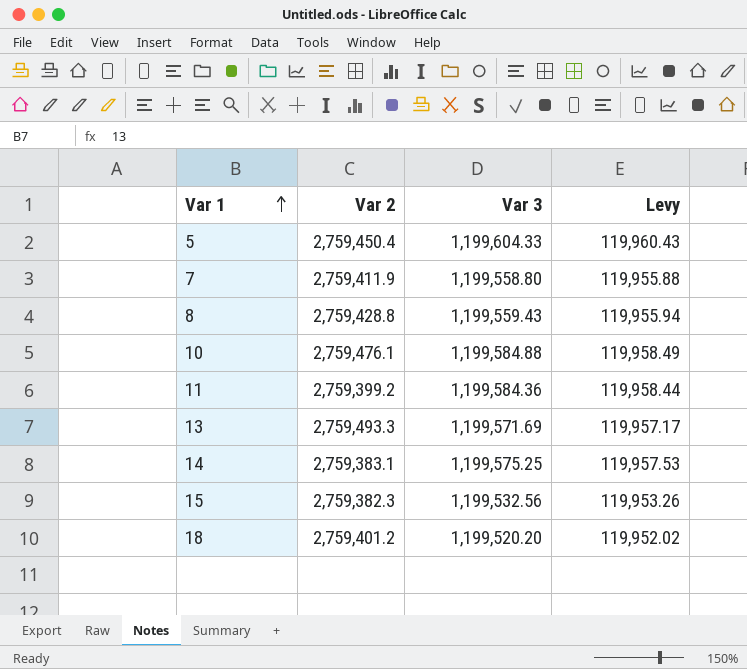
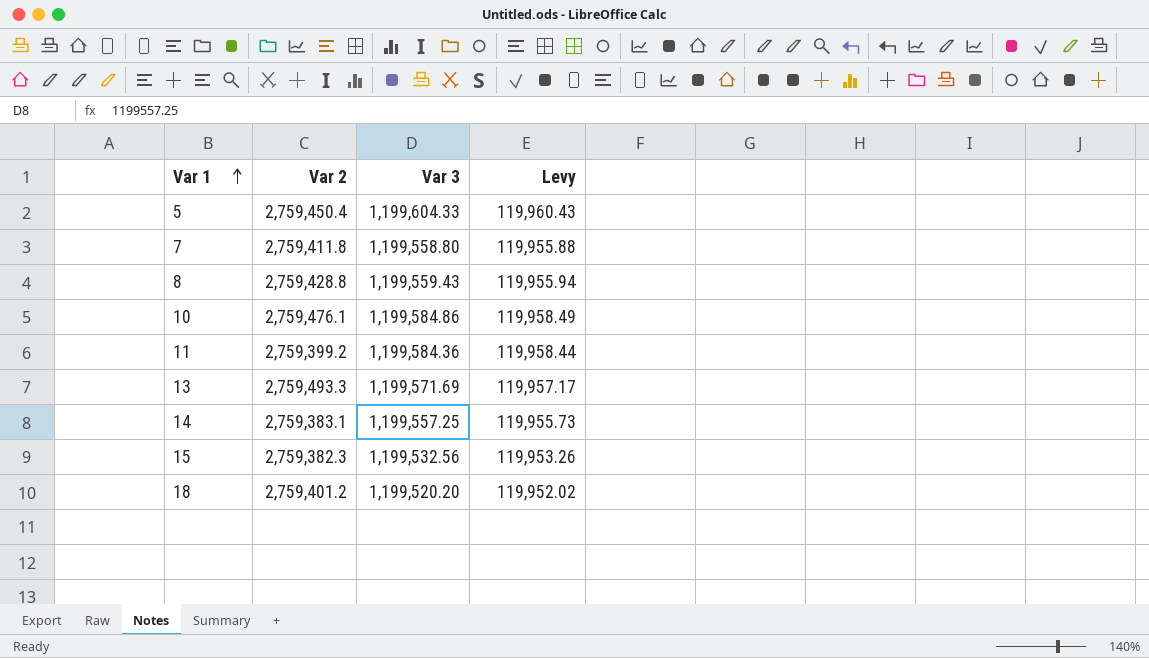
7 | Var 2: 2,759,411.9 -> 2,759,411.8
10 | Var 3: 1,199,584.88 -> 1,199,584.86
14 | Var 3: 1,199,575.25 -> 1,199,557.25
14 | Levy: 119,957.53 -> 119,955.73

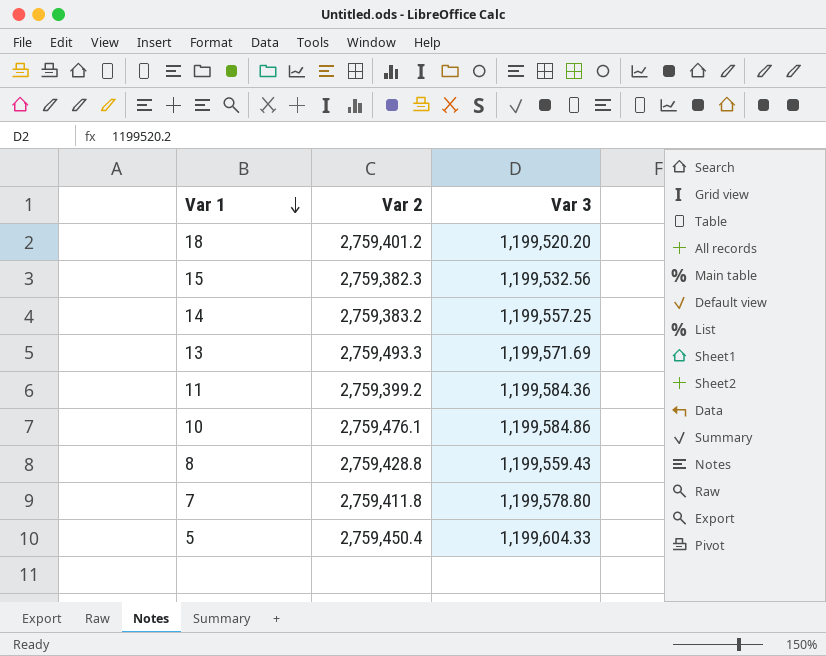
row order: Var 1 ascending -> Var 1 descending
column Levy | formula: [Var 3] * 0.1 -> none
14 | Var 2: 2,759,383.1 -> 2,759,383.2
7 | Var 3: 1,199,558.80 -> 1,199,578.80

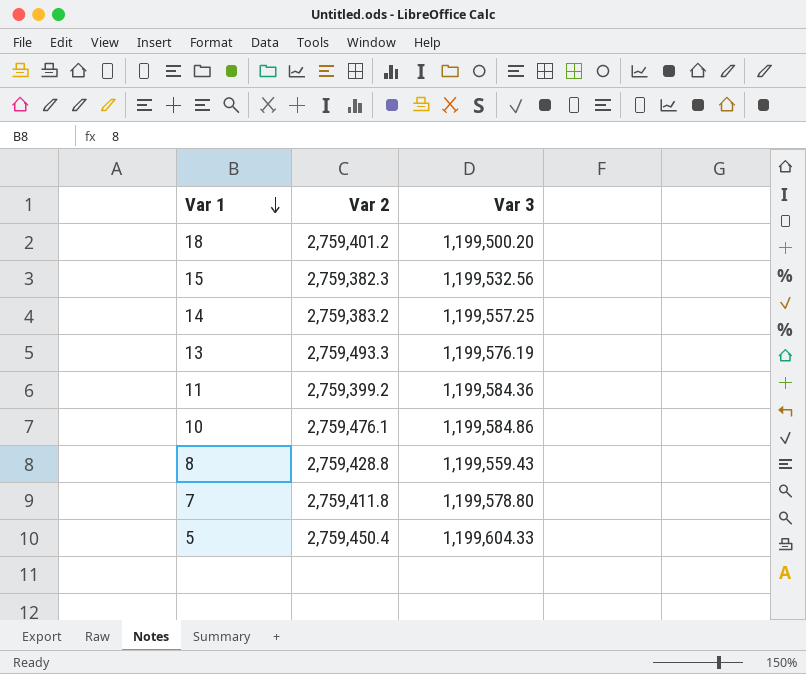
18 | Var 3: 1,199,520.20 -> 1,199,500.20
13 | Var 3: 1,199,571.69 -> 1,199,576.19

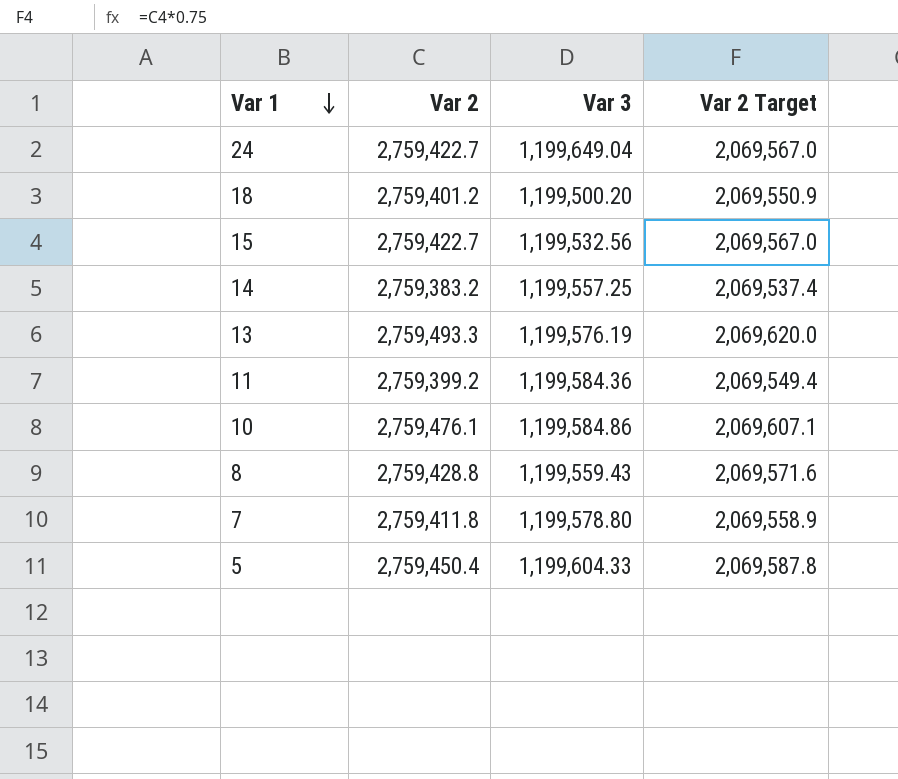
column Var 2 Target | formula: none -> [Var 2] * 0.75
row 24: none -> 2,759,422.7 | 1,199,649.04 | 2,069,567.0
15 | Var 2: 2,759,382.3 -> 2,759,422.7

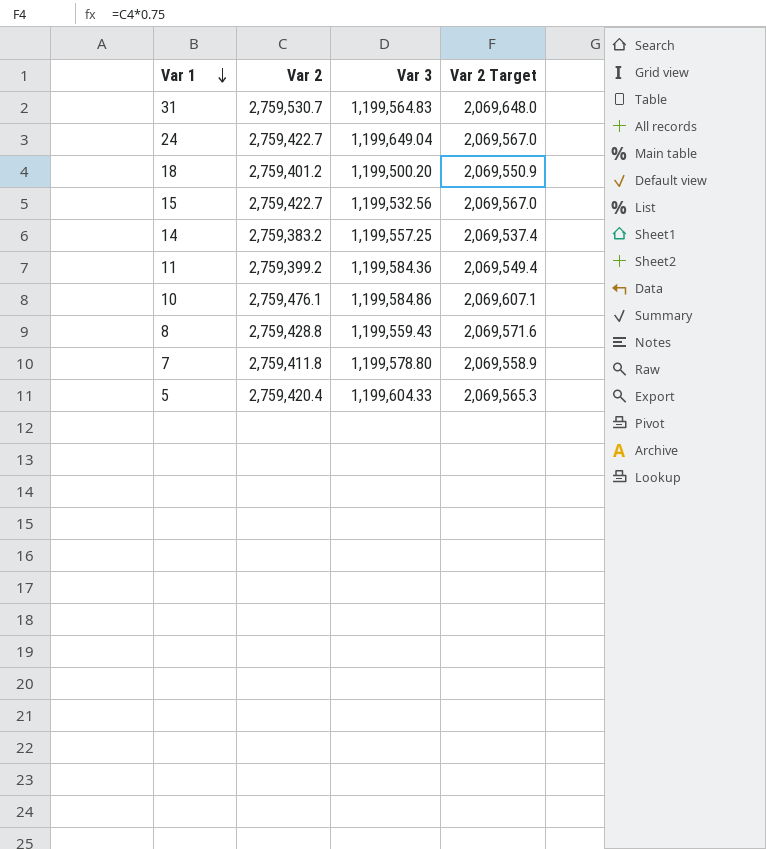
row 13: 2,759,493.3 | 1,199,576.19 | 2,069,620.0 -> none
row 31: none -> 2,759,530.7 | 1,199,564.83 | 2,069,648.0
5 | Var 2: 2,759,450.4 -> 2,759,420.4
5 | Var 2 Target: 2,069,587.8 -> 2,069,565.3

